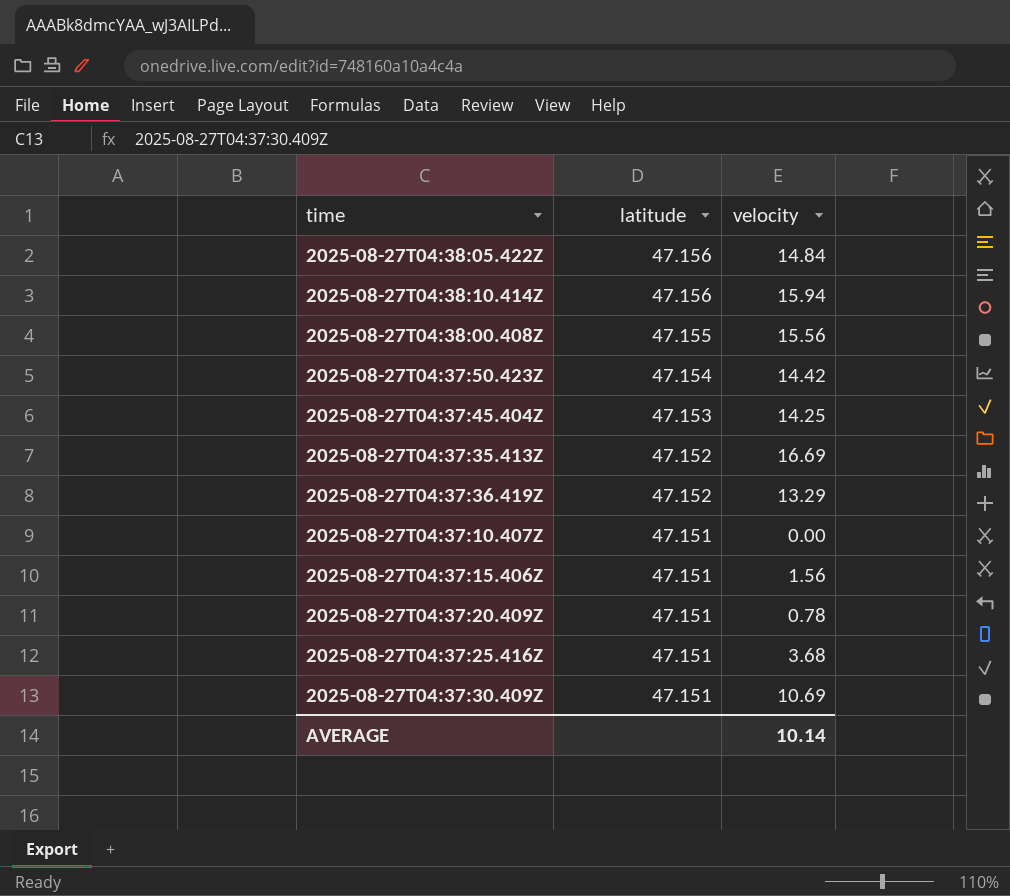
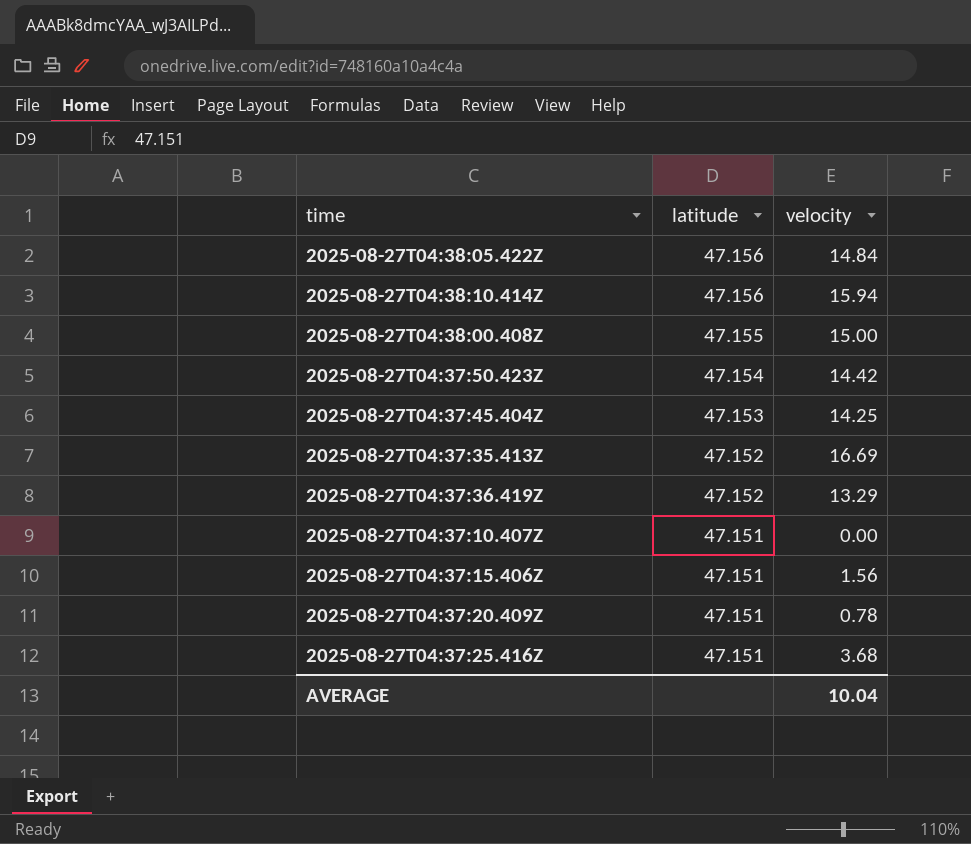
row 2025-08-27T04:37:30.409Z: 47.151 | 10.69 -> none
2025-08-27T04:38:00.408Z | velocity: 15.56 -> 15.00
AVERAGE | velocity: 10.14 -> 10.04

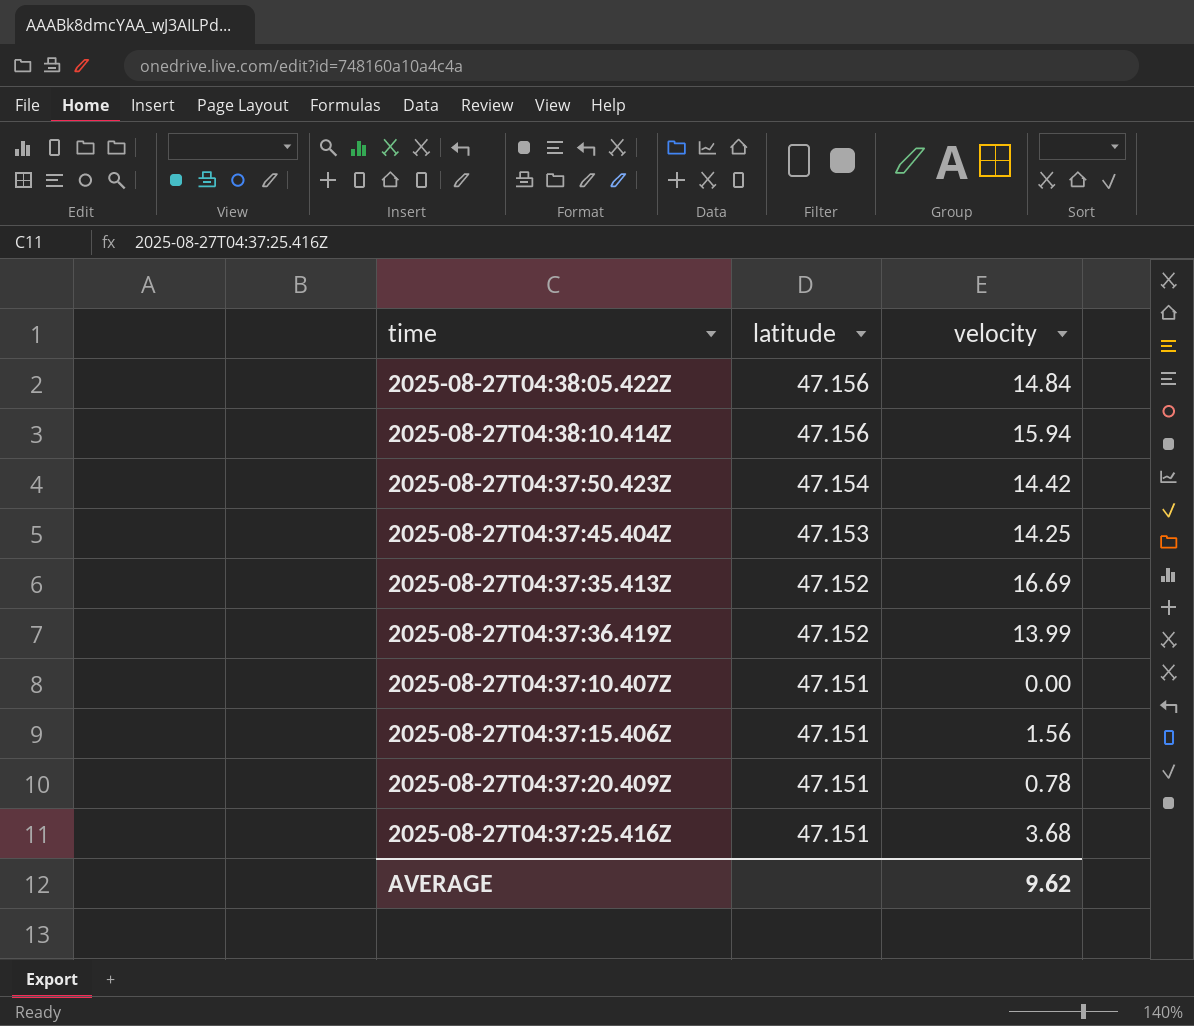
row 2025-08-27T04:38:00.408Z: 47.155 | 15.00 -> none
2025-08-27T04:37:36.419Z | velocity: 13.29 -> 13.99
AVERAGE | velocity: 10.04 -> 9.62

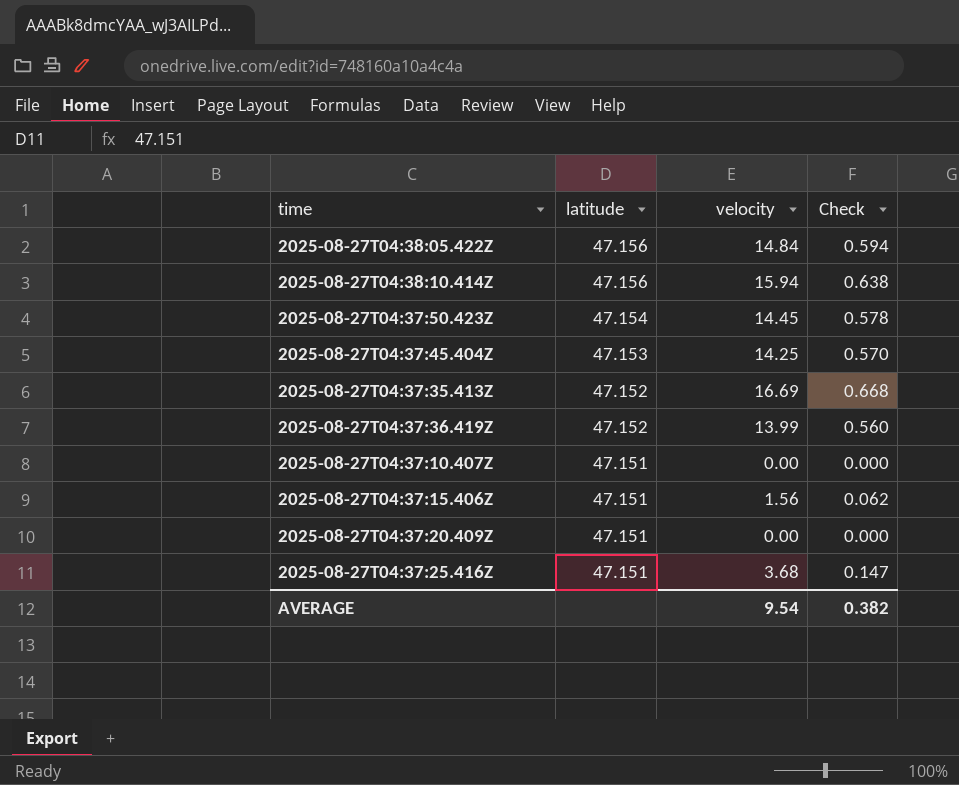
column Check | formula: none -> [velocity] * 0.04
2025-08-27T04:37:50.423Z | velocity: 14.42 -> 14.45
2025-08-27T04:37:20.409Z | velocity: 0.78 -> 0.00
AVERAGE | velocity: 9.62 -> 9.54

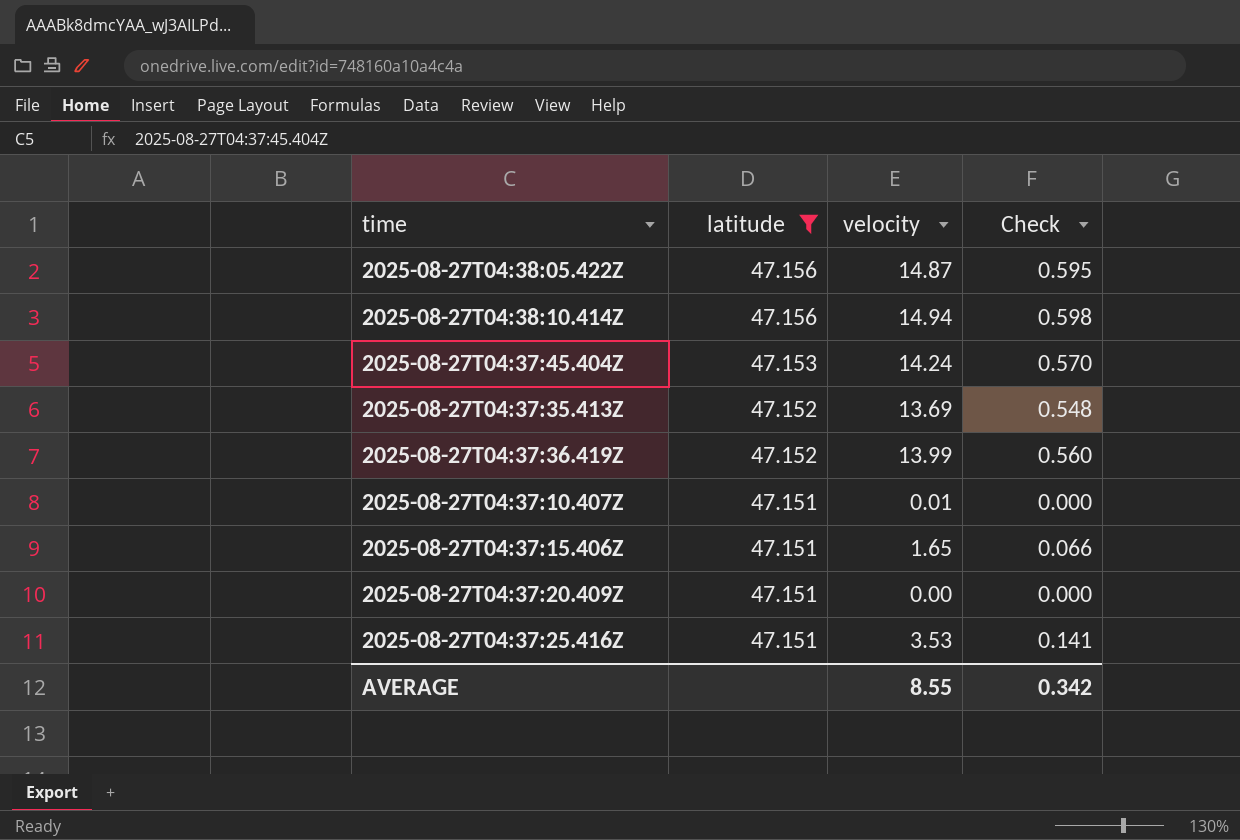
filter: none -> latitude != 47.154
2025-08-27T04:38:05.422Z | velocity: 14.84 -> 14.87
2025-08-27T04:38:05.422Z | Check: 0.594 -> 0.595
2025-08-27T04:38:10.414Z | velocity: 15.94 -> 14.94
2025-08-27T04:38:10.414Z | Check: 0.638 -> 0.598
2025-08-27T04:37:45.404Z | velocity: 14.25 -> 14.24
2025-08-27T04:37:35.413Z | velocity: 16.69 -> 13.69
2025-08-27T04:37:35.413Z | Check: 0.668 -> 0.548
2025-08-27T04:37:10.407Z | velocity: 0.00 -> 0.01
2025-08-27T04:37:15.406Z | velocity: 1.56 -> 1.65
2025-08-27T04:37:15.406Z | Check: 0.062 -> 0.066
2025-08-27T04:37:25.416Z | velocity: 3.68 -> 3.53
2025-08-27T04:37:25.416Z | Check: 0.147 -> 0.141
AVERAGE | velocity: 9.54 -> 8.55
AVERAGE | Check: 0.382 -> 0.342

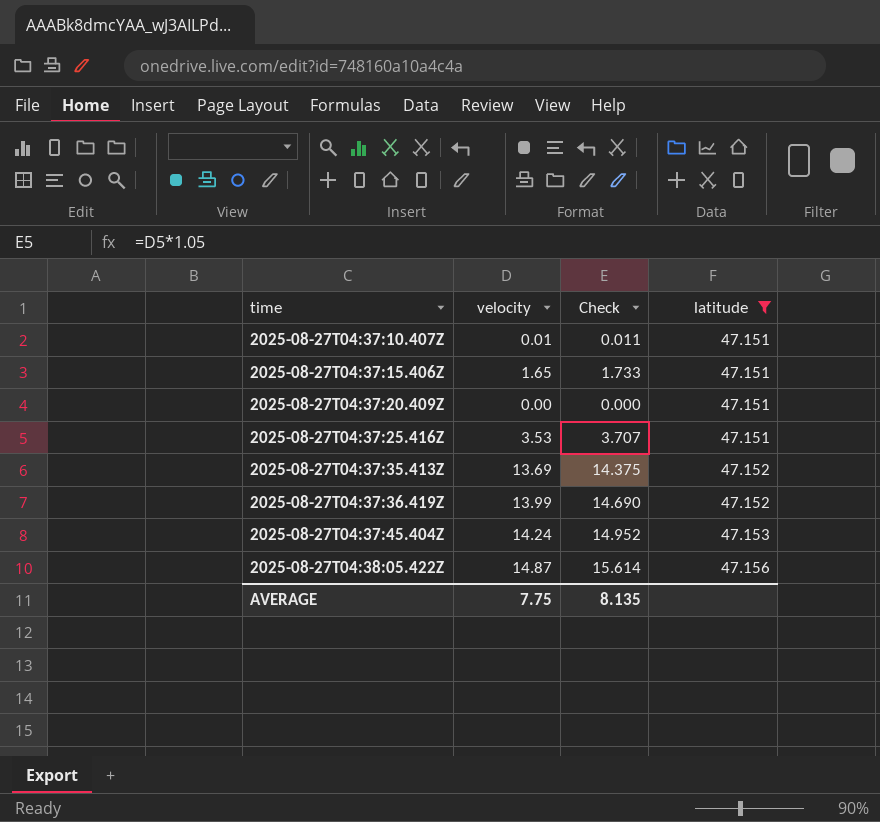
row order: latitude descending -> time ascending
column Check | formula: [velocity] * 0.04 -> [velocity] * 1.05
column latitude | position: 2 -> 4
row 2025-08-27T04:38:10.414Z: 47.156 | 14.94 | 0.598 -> none
AVERAGE | velocity: 8.55 -> 7.75
AVERAGE | Check: 0.342 -> 8.135

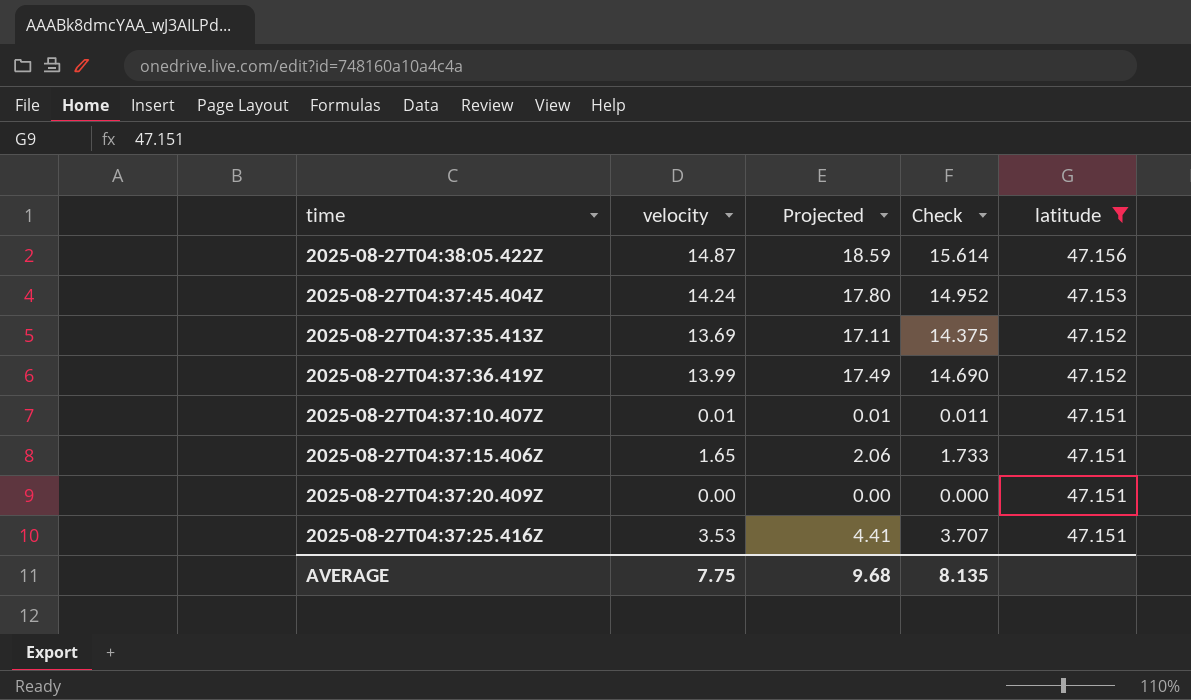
row order: time ascending -> latitude descending
column Projected | formula: none -> [velocity] * 1.25

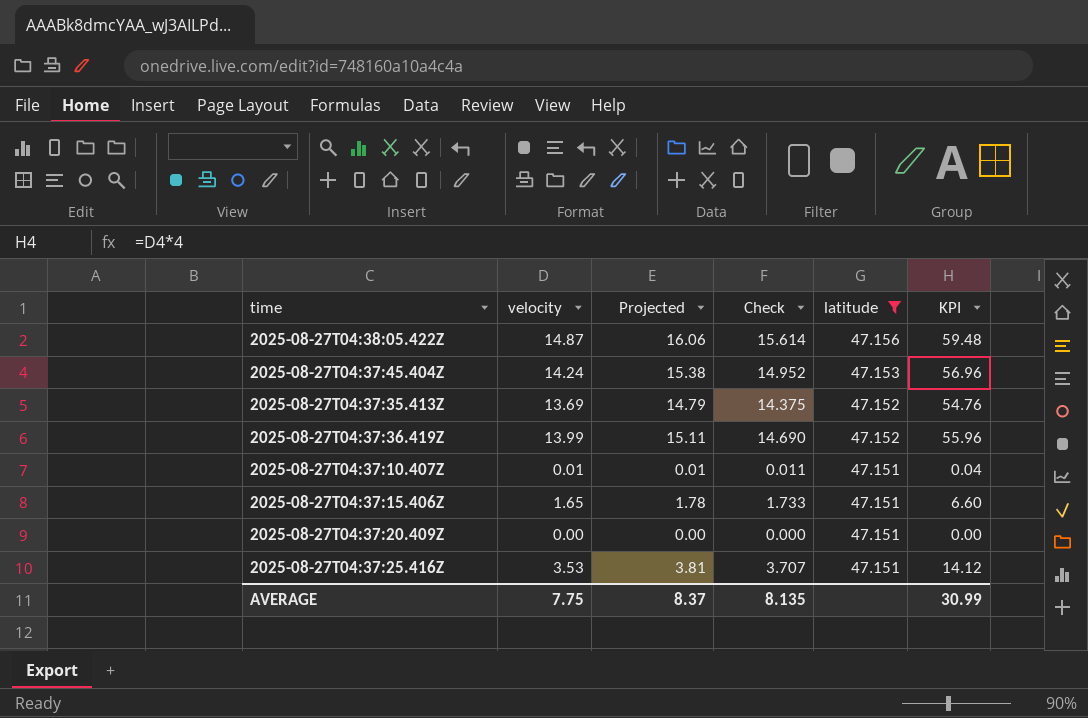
column Projected | formula: [velocity] * 1.25 -> [velocity] * 1.08
column KPI | formula: none -> [velocity] * 4
AVERAGE | Projected: 9.68 -> 8.37

